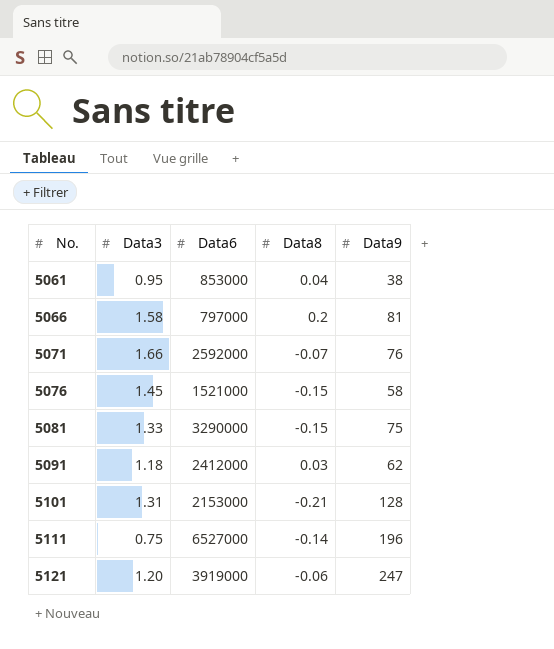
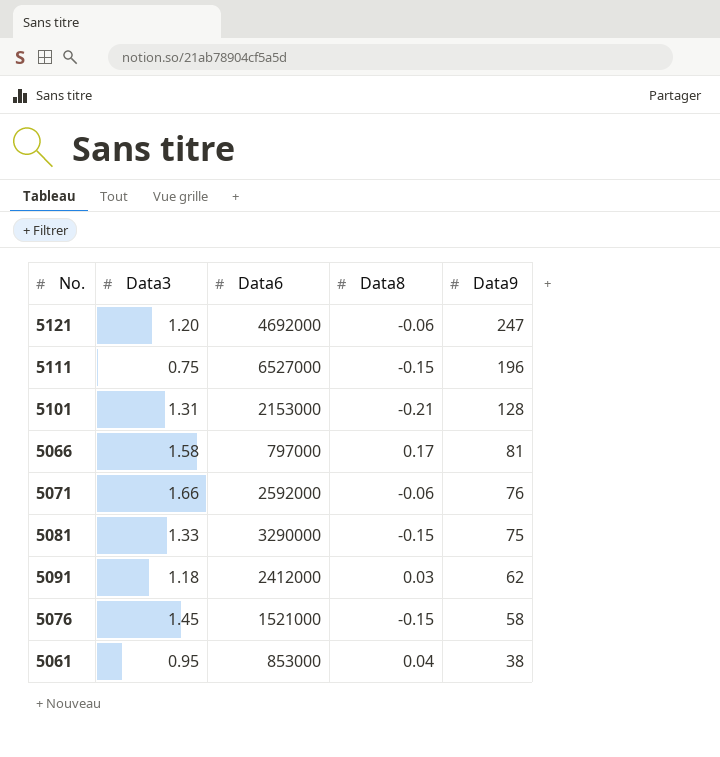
row order: No. ascending -> Data9 descending
5121 | Data6: 3919000 -> 4692000
5111 | Data8: -0.14 -> -0.15
5066 | Data8: 0.2 -> 0.17
5071 | Data8: -0.07 -> -0.06

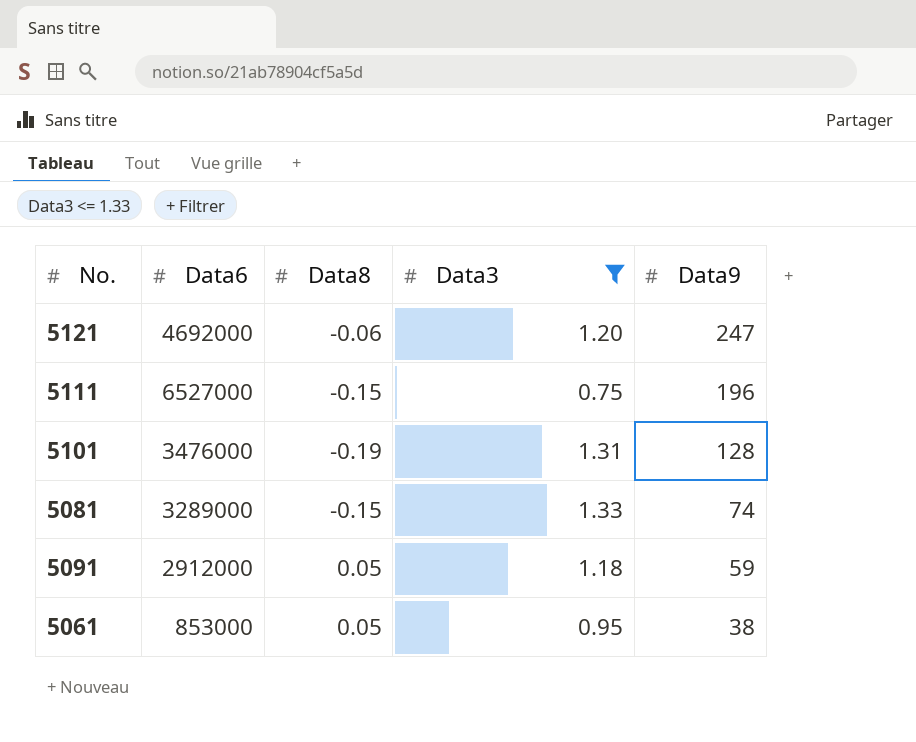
filter: none -> Data3 <= 1.33
column Data3 | position: 2 -> 4
5101 | Data6: 2153000 -> 3476000
5101 | Data8: -0.21 -> -0.19
5081 | Data6: 3290000 -> 3289000
5081 | Data9: 75 -> 74
5091 | Data6: 2412000 -> 2912000
5091 | Data8: 0.03 -> 0.05
5091 | Data9: 62 -> 59
5061 | Data8: 0.04 -> 0.05

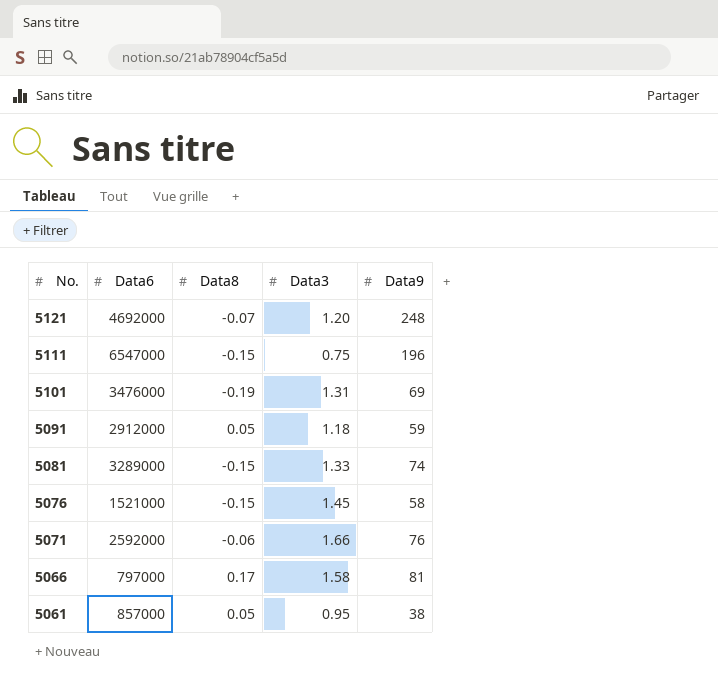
filter: Data3 <= 1.33 -> none
row order: Data9 descending -> No. descending
5121 | Data8: -0.06 -> -0.07
5121 | Data9: 247 -> 248
5111 | Data6: 6527000 -> 6547000
5101 | Data9: 128 -> 69
5061 | Data6: 853000 -> 857000

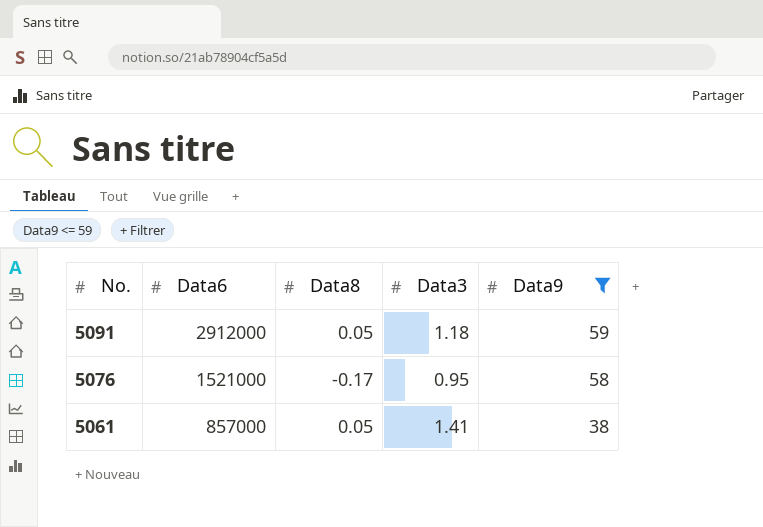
filter: none -> Data9 <= 59
5076 | Data8: -0.15 -> -0.17
5076 | Data3: 1.45 -> 0.95
5061 | Data3: 0.95 -> 1.41

